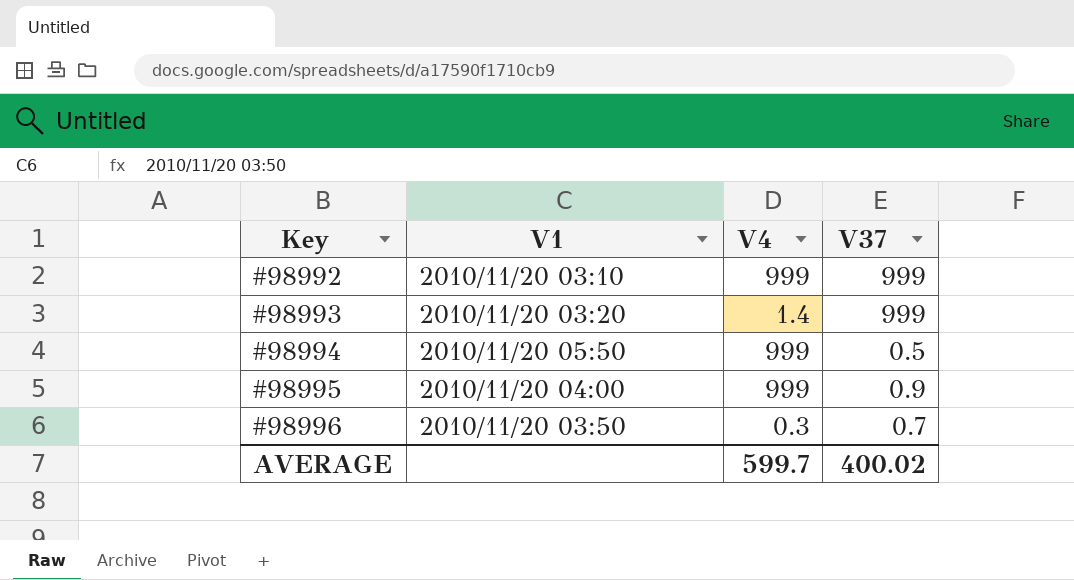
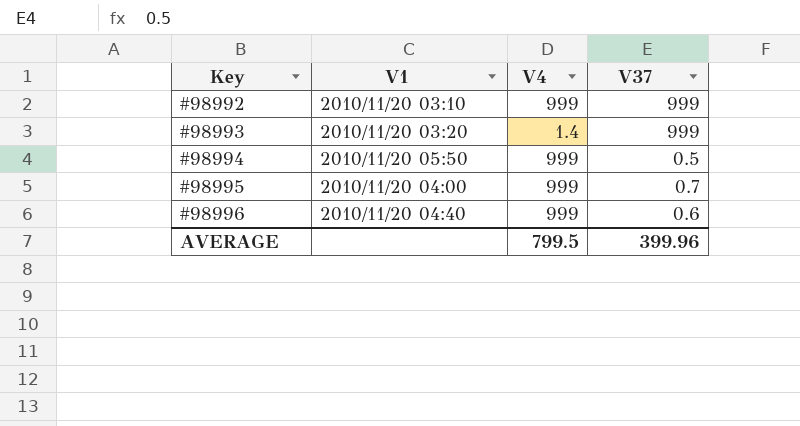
#98995 | V37: 0.9 -> 0.7
#98996 | V1: 2010/11/20 03:50 -> 2010/11/20 04:40
#98996 | V4: 0.3 -> 999
#98996 | V37: 0.7 -> 0.6
AVERAGE | V4: 599.7 -> 799.5
AVERAGE | V37: 400.02 -> 399.96

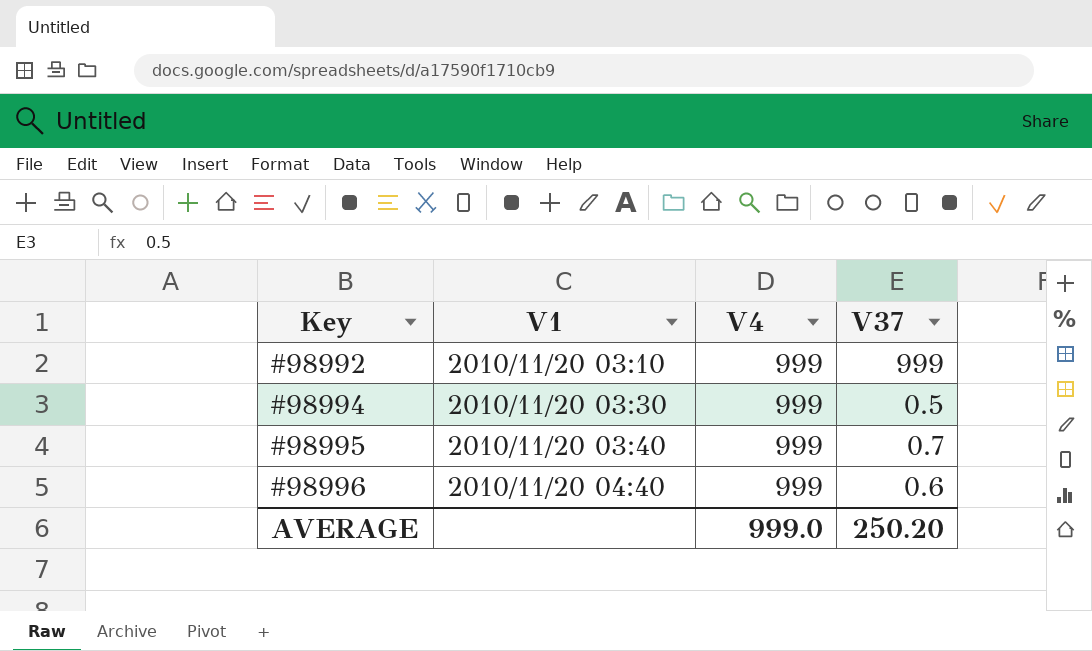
row #98993: 2010/11/20 03:20 | 1.4 | 999 -> none
#98994 | V1: 2010/11/20 05:50 -> 2010/11/20 03:30
#98995 | V1: 2010/11/20 04:00 -> 2010/11/20 03:40
AVERAGE | V4: 799.5 -> 999.0
AVERAGE | V37: 399.96 -> 250.20

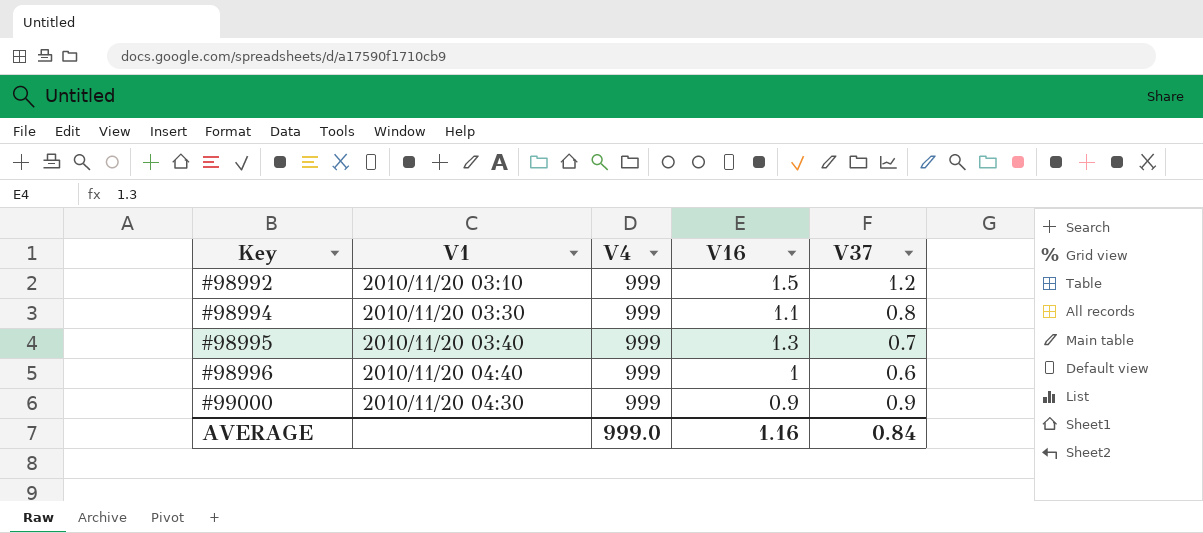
column V16 | position: none -> 4
#98992 | V37: 999 -> 1.2
#98994 | V37: 0.5 -> 0.8
row #99000: none -> 2010/11/20 04:30 | 999 | 0.9 | 0.9
AVERAGE | V37: 250.20 -> 0.84

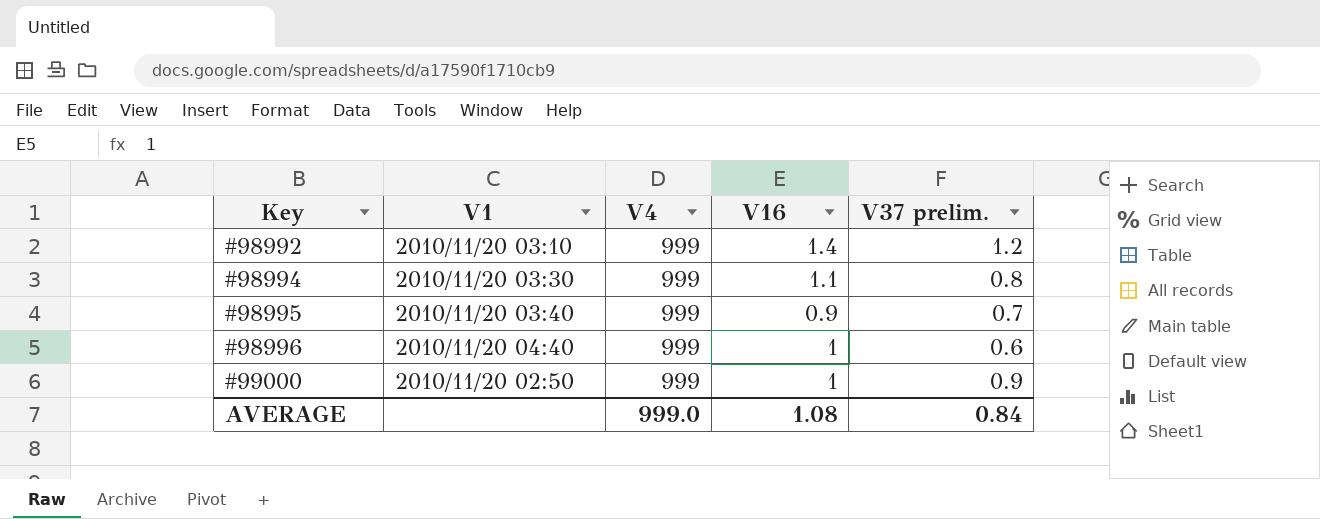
column name: V37 -> V37 prelim.
#98992 | V16: 1.5 -> 1.4
#98995 | V16: 1.3 -> 0.9
#99000 | V1: 2010/11/20 04:30 -> 2010/11/20 02:50
#99000 | V16: 0.9 -> 1
AVERAGE | V16: 1.16 -> 1.08

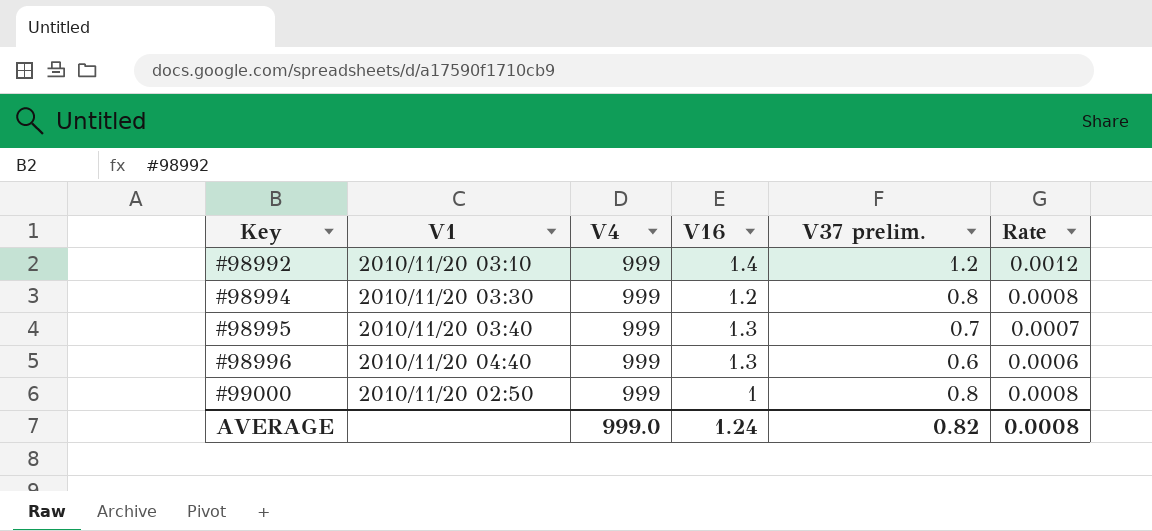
column Rate | formula: none -> [V37 prelim.] / [V4]
#98994 | V16: 1.1 -> 1.2
#98995 | V16: 0.9 -> 1.3
#98996 | V16: 1 -> 1.3
#99000 | V37 prelim.: 0.9 -> 0.8
AVERAGE | V16: 1.08 -> 1.24
AVERAGE | V37 prelim.: 0.84 -> 0.82

